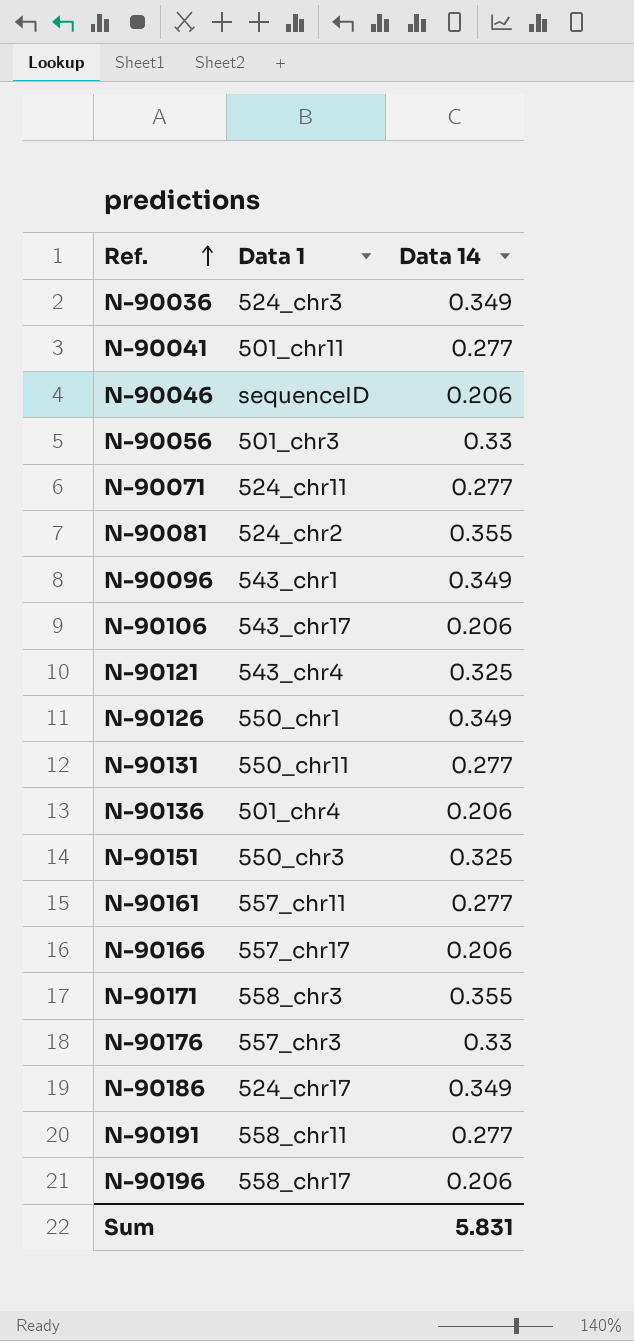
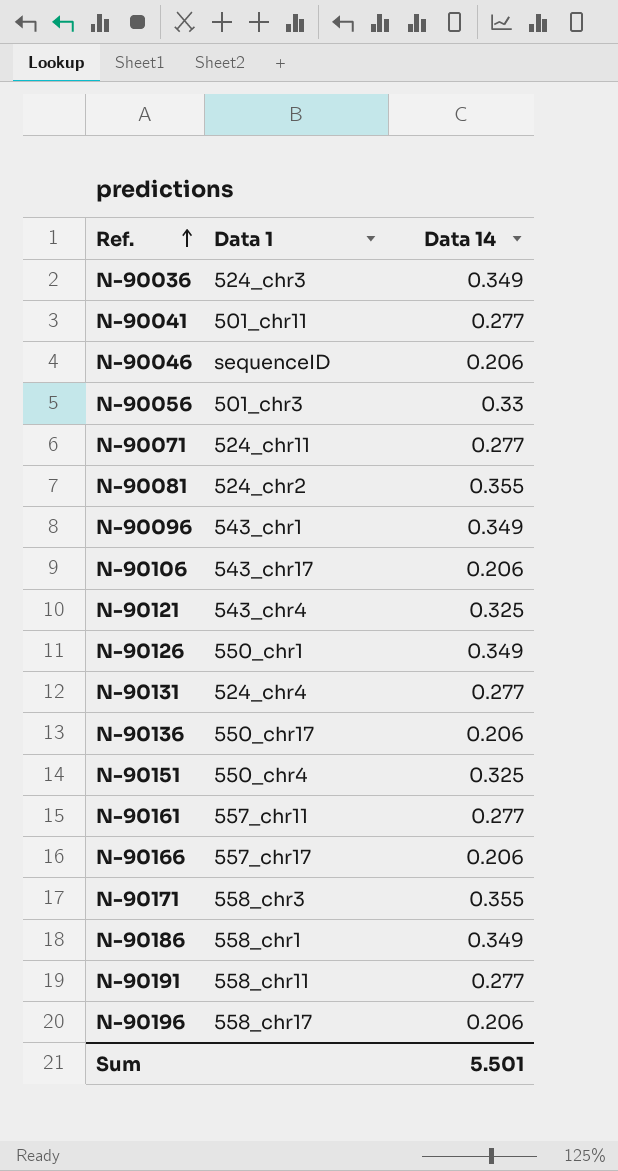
row N-90176: 557_chr3 | 0.33 -> none
N-90131 | Data 1: 550_chr11 -> 524_chr4
N-90136 | Data 1: 501_chr4 -> 550_chr17
N-90151 | Data 1: 550_chr3 -> 550_chr4
N-90186 | Data 1: 524_chr17 -> 558_chr1
Sum | Data 14: 5.831 -> 5.501

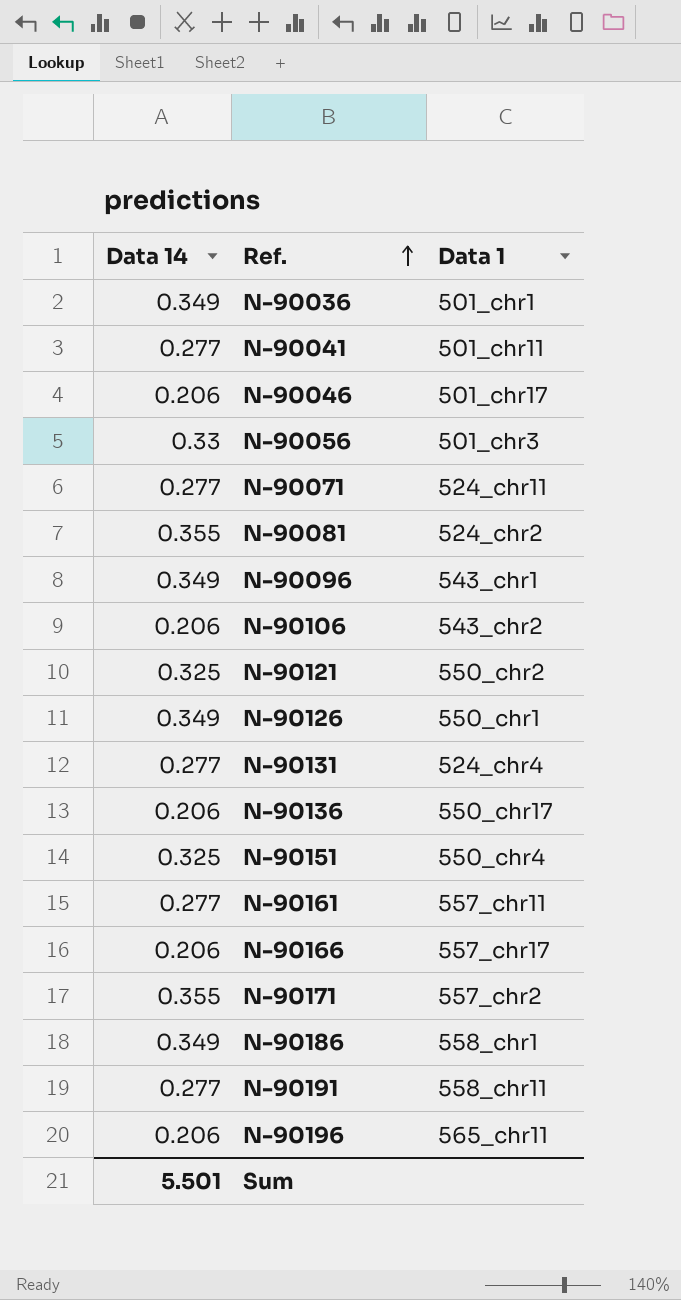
column Data 14 | position: 3 -> 1
N-90036 | Data 1: 524_chr3 -> 501_chr1
N-90046 | Data 1: sequenceID -> 501_chr17
N-90106 | Data 1: 543_chr17 -> 543_chr2
N-90121 | Data 1: 543_chr4 -> 550_chr2
N-90171 | Data 1: 558_chr3 -> 557_chr2
N-90196 | Data 1: 558_chr17 -> 565_chr11

